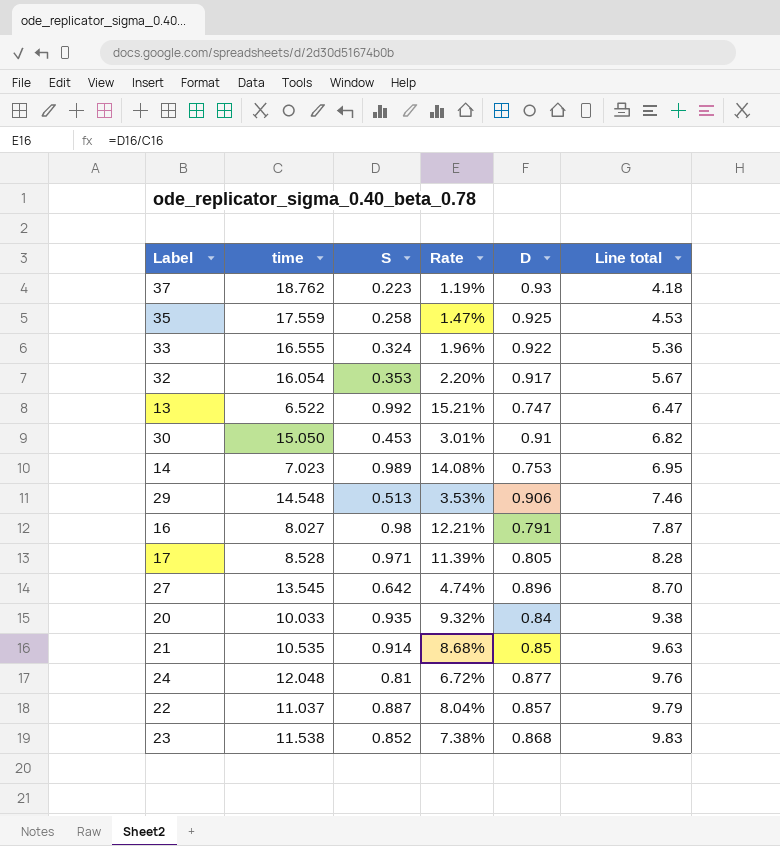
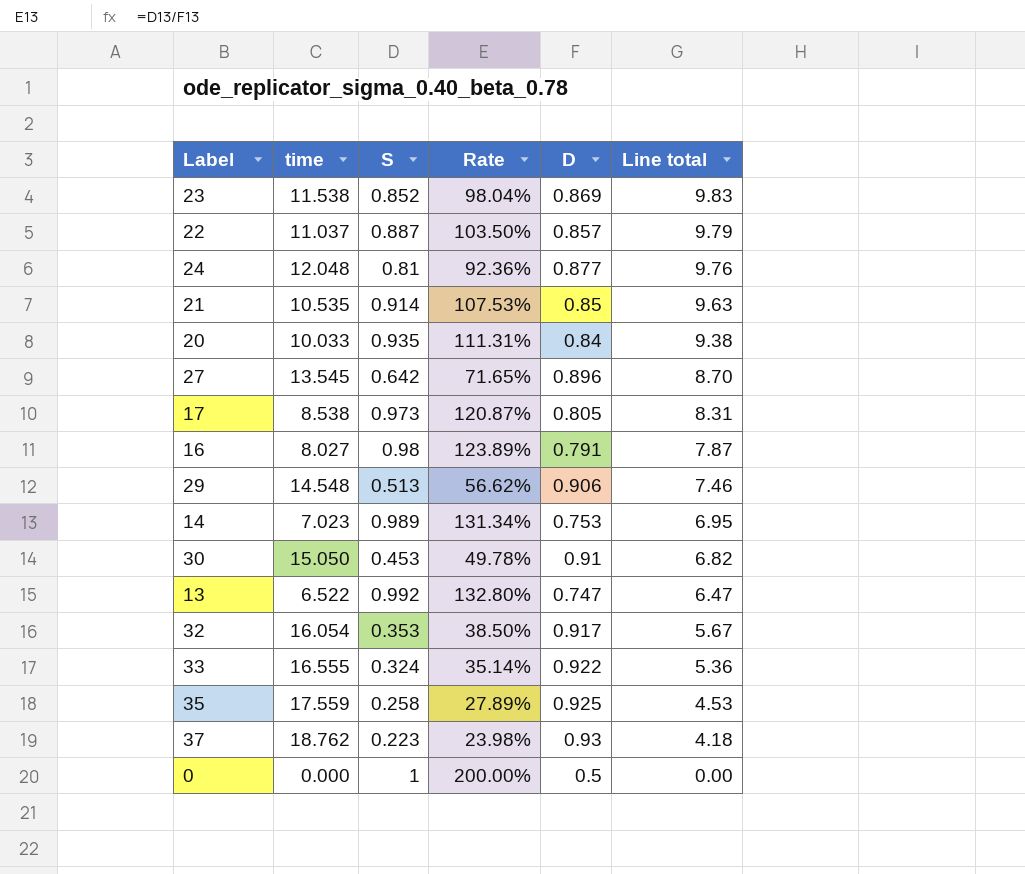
row order: Line total ascending -> Line total descending
column Rate | formula: [S] / [time] -> [S] / [D]
23 | D: 0.868 -> 0.869
17 | time: 8.528 -> 8.538
17 | S: 0.971 -> 0.973
17 | Line total: 8.28 -> 8.31
row 0: none -> 0.000 | 1 | 200.00% | 0.5 | 0.00

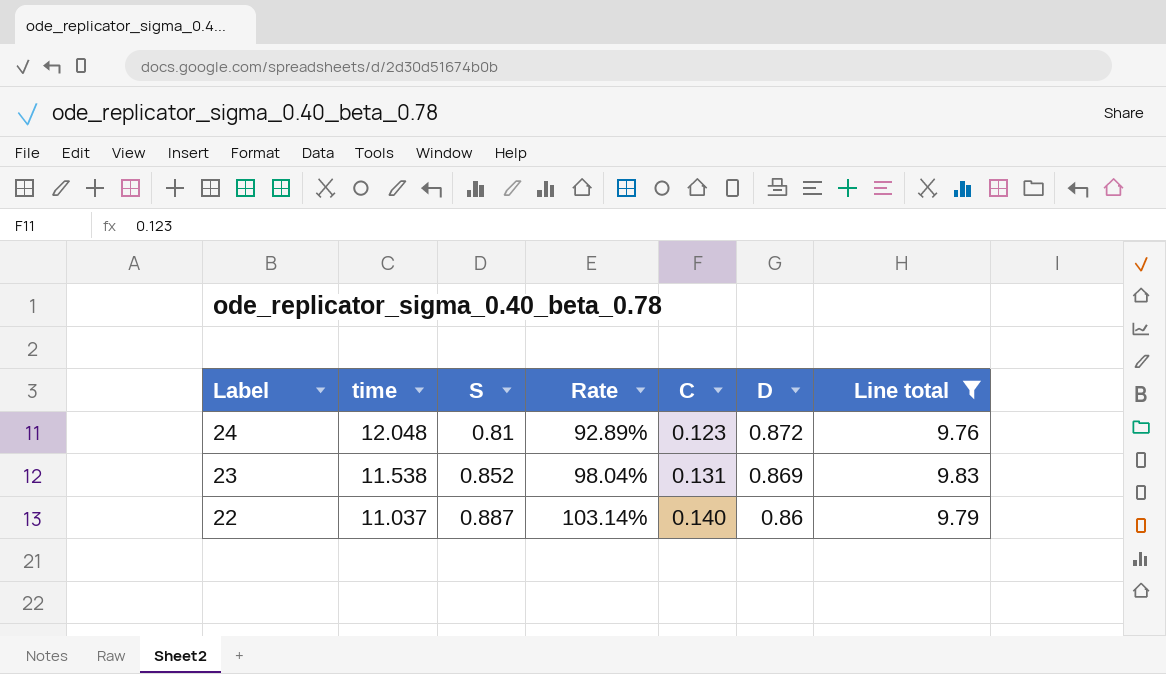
filter: none -> Line total >= 9.76
row order: Line total descending -> Label descending
column C | position: none -> 5
24 | Rate: 92.36% -> 92.89%
24 | D: 0.877 -> 0.872
22 | Rate: 103.50% -> 103.14%
22 | D: 0.857 -> 0.86

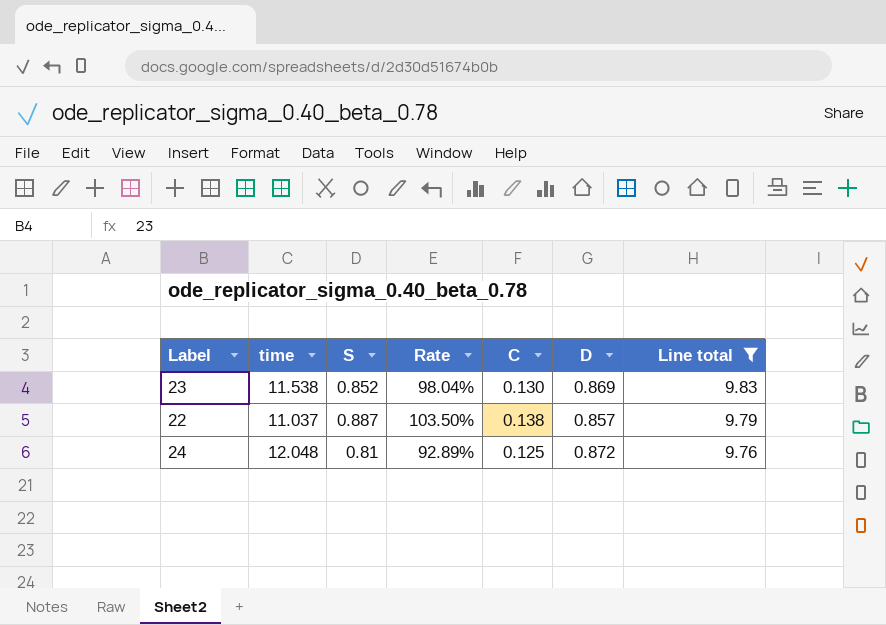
row order: Label descending -> Line total descending
23 | C: 0.131 -> 0.130
22 | Rate: 103.14% -> 103.50%
22 | C: 0.140 -> 0.138
22 | D: 0.86 -> 0.857
24 | C: 0.123 -> 0.125

